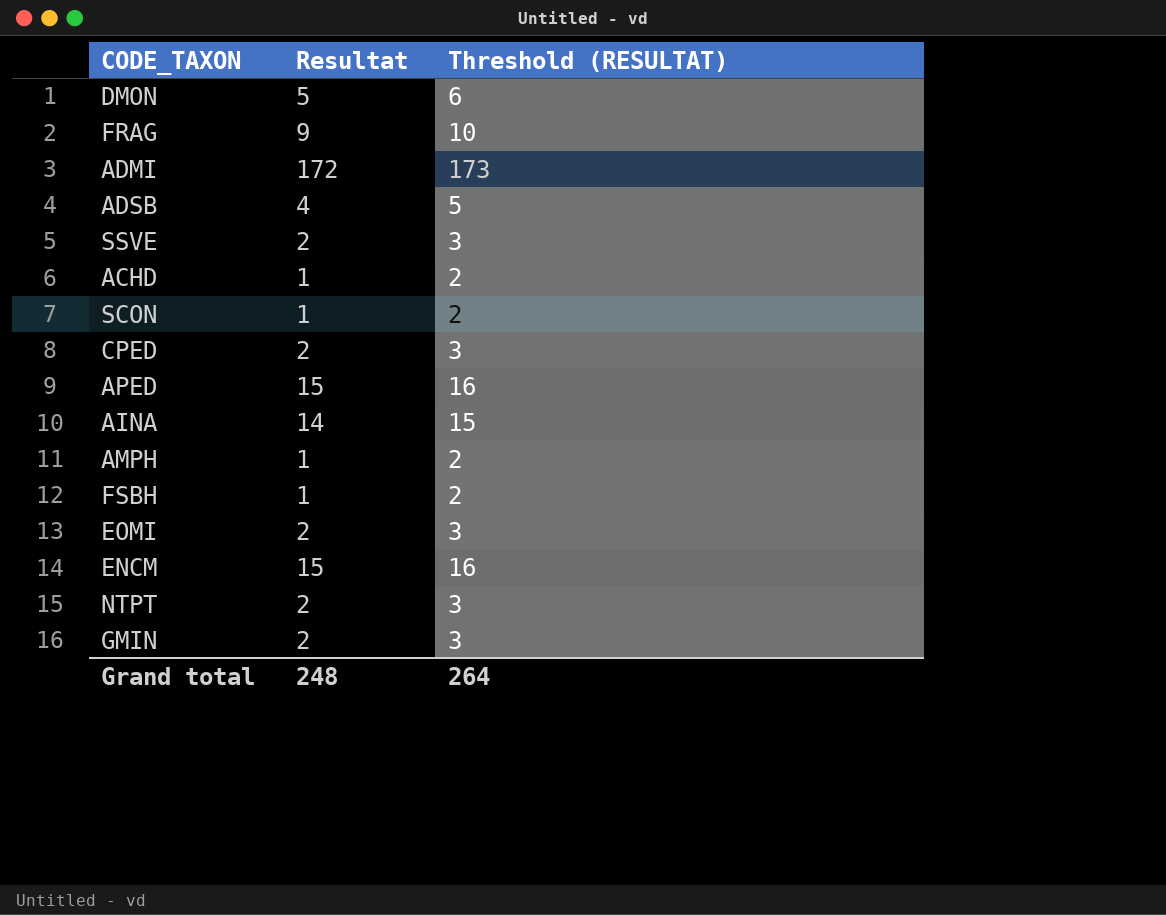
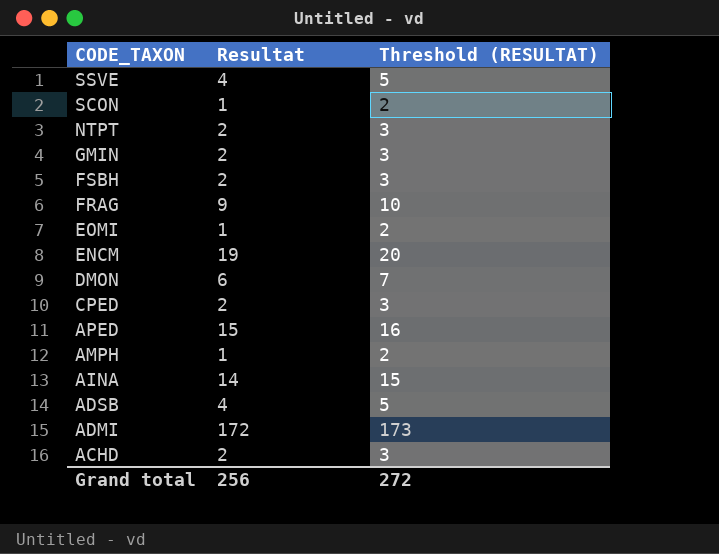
row order: none -> CODE_TAXON descending
SSVE | Resultat: 2 -> 4
SSVE | Threshold (RESULTAT): 3 -> 5
FSBH | Resultat: 1 -> 2
FSBH | Threshold (RESULTAT): 2 -> 3
EOMI | Resultat: 2 -> 1
EOMI | Threshold (RESULTAT): 3 -> 2
ENCM | Resultat: 15 -> 19
ENCM | Threshold (RESULTAT): 16 -> 20
DMON | Resultat: 5 -> 6
DMON | Threshold (RESULTAT): 6 -> 7
ACHD | Resultat: 1 -> 2
ACHD | Threshold (RESULTAT): 2 -> 3
Grand total | Resultat: 248 -> 256
Grand total | Threshold (RESULTAT): 264 -> 272

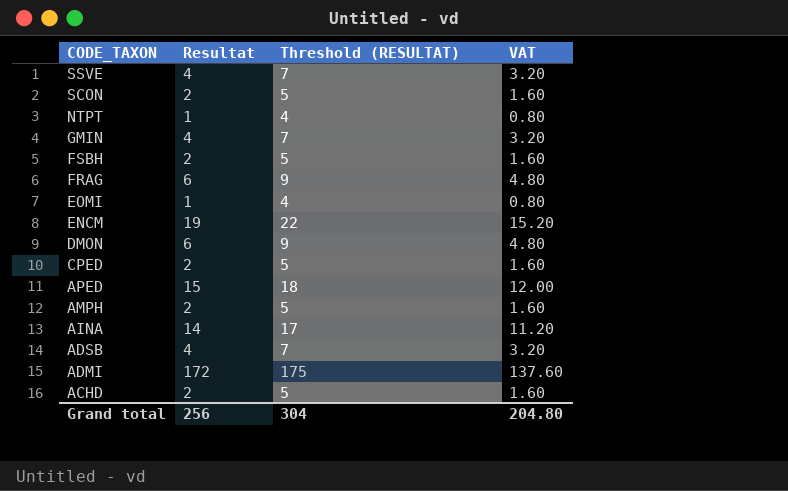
column Threshold (RESULTAT) | formula: [Resultat] + 1 -> [Resultat] + 3
column VAT | formula: none -> [Resultat] * 0.8
SCON | Resultat: 1 -> 2
NTPT | Resultat: 2 -> 1
GMIN | Resultat: 2 -> 4
FRAG | Resultat: 9 -> 6
AMPH | Resultat: 1 -> 2
Grand total | Threshold (RESULTAT): 272 -> 304

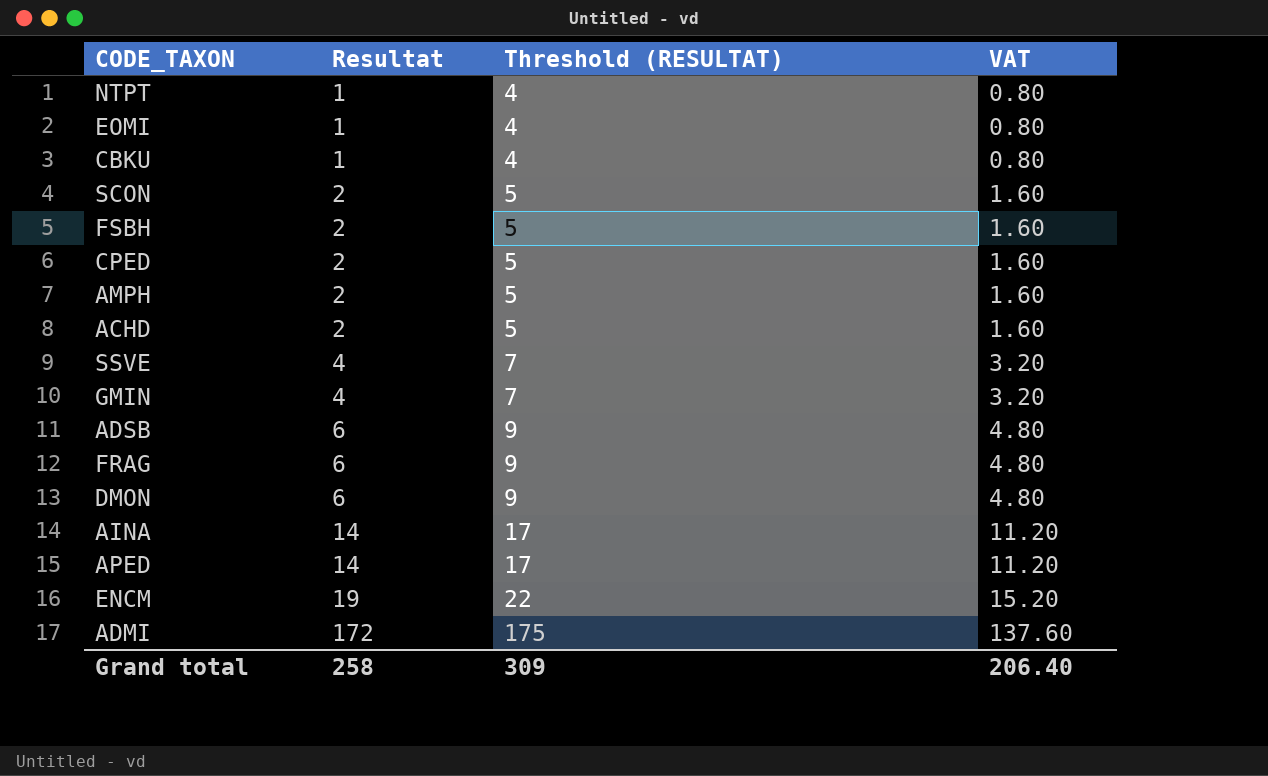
row order: CODE_TAXON descending -> Resultat ascending
row CBKU: none -> 1 | 4 | 0.80
ADSB | Resultat: 4 -> 6
ADSB | Threshold (RESULTAT): 7 -> 9
ADSB | VAT: 3.20 -> 4.80
APED | Resultat: 15 -> 14
APED | Threshold (RESULTAT): 18 -> 17
APED | VAT: 12.00 -> 11.20
Grand total | Resultat: 256 -> 258
Grand total | Threshold (RESULTAT): 304 -> 309
Grand total | VAT: 204.80 -> 206.40

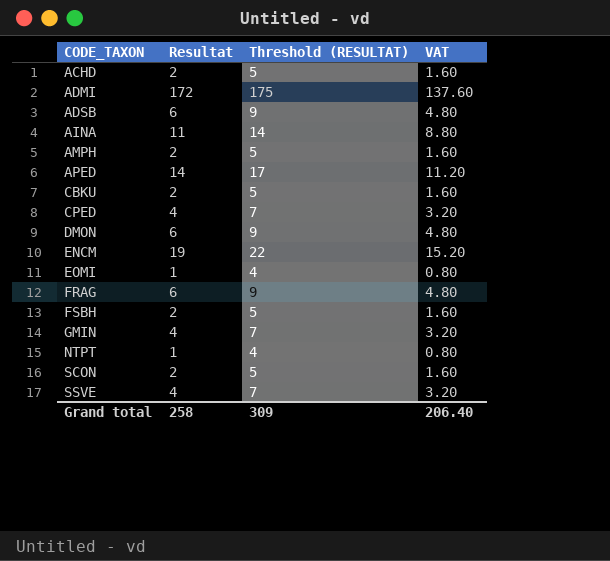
row order: Resultat ascending -> CODE_TAXON ascending
AINA | Resultat: 14 -> 11
AINA | Threshold (RESULTAT): 17 -> 14
AINA | VAT: 11.20 -> 8.80
CBKU | Resultat: 1 -> 2
CBKU | Threshold (RESULTAT): 4 -> 5
CBKU | VAT: 0.80 -> 1.60
CPED | Resultat: 2 -> 4
CPED | Threshold (RESULTAT): 5 -> 7
CPED | VAT: 1.60 -> 3.20

